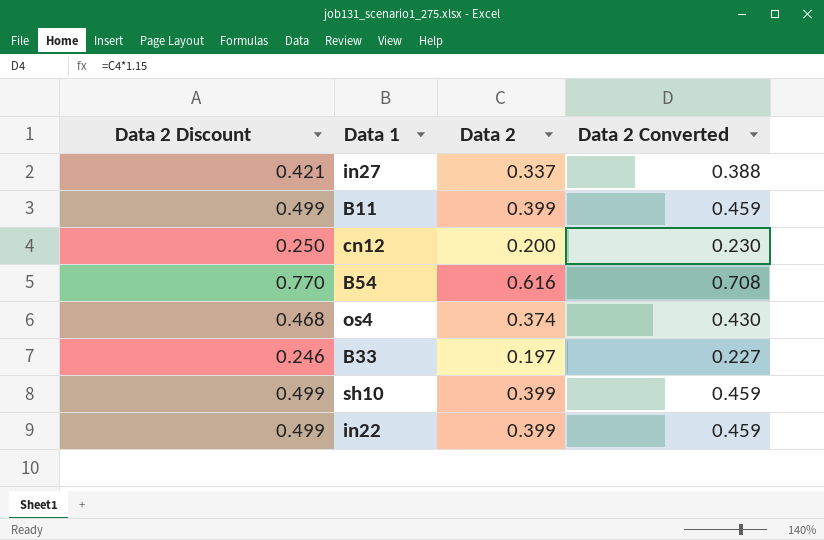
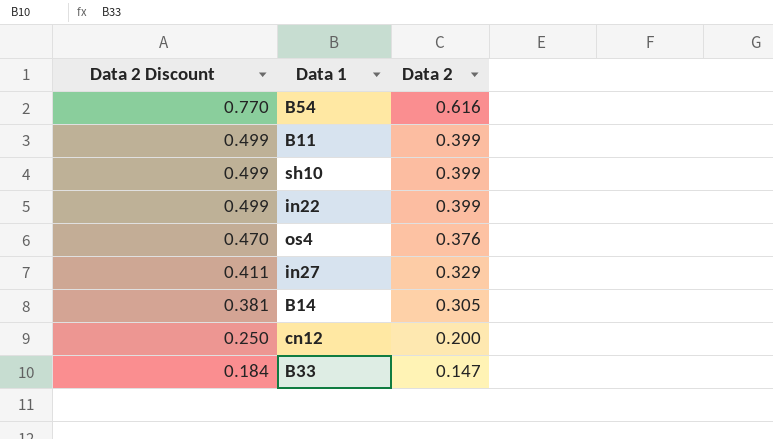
row order: none -> Data 2 Discount descending
column Data 2 Converted | formula: [Data 2] * 1.15 -> none
os4 | Data 2 Discount: 0.468 -> 0.470
os4 | Data 2: 0.374 -> 0.376
in27 | Data 2 Discount: 0.421 -> 0.411
in27 | Data 2: 0.337 -> 0.329
row B14: none -> 0.381 | 0.305
B33 | Data 2 Discount: 0.246 -> 0.184
B33 | Data 2: 0.197 -> 0.147

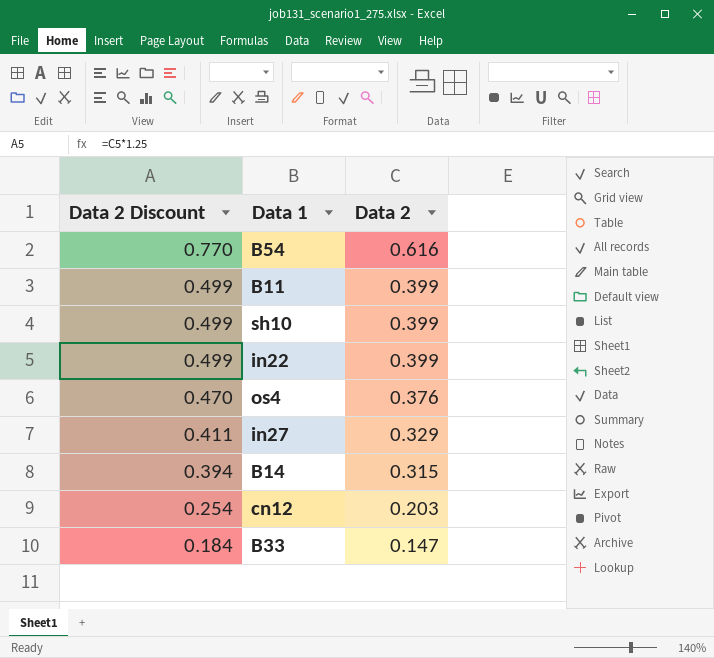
B14 | Data 2 Discount: 0.381 -> 0.394
B14 | Data 2: 0.305 -> 0.315
cn12 | Data 2 Discount: 0.250 -> 0.254
cn12 | Data 2: 0.200 -> 0.203

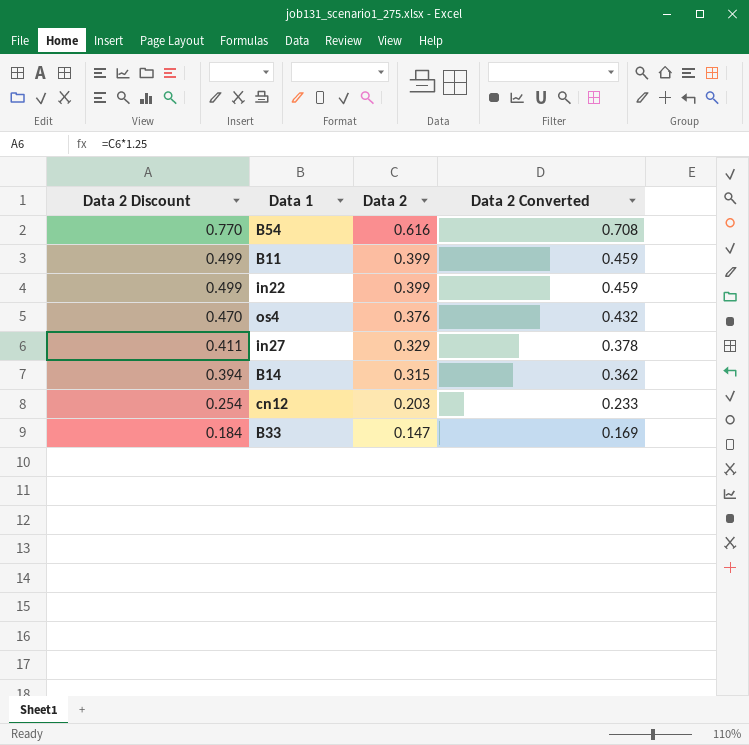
column Data 2 Converted | formula: none -> [Data 2] * 1.15
row sh10: 0.499 | 0.399 -> none

